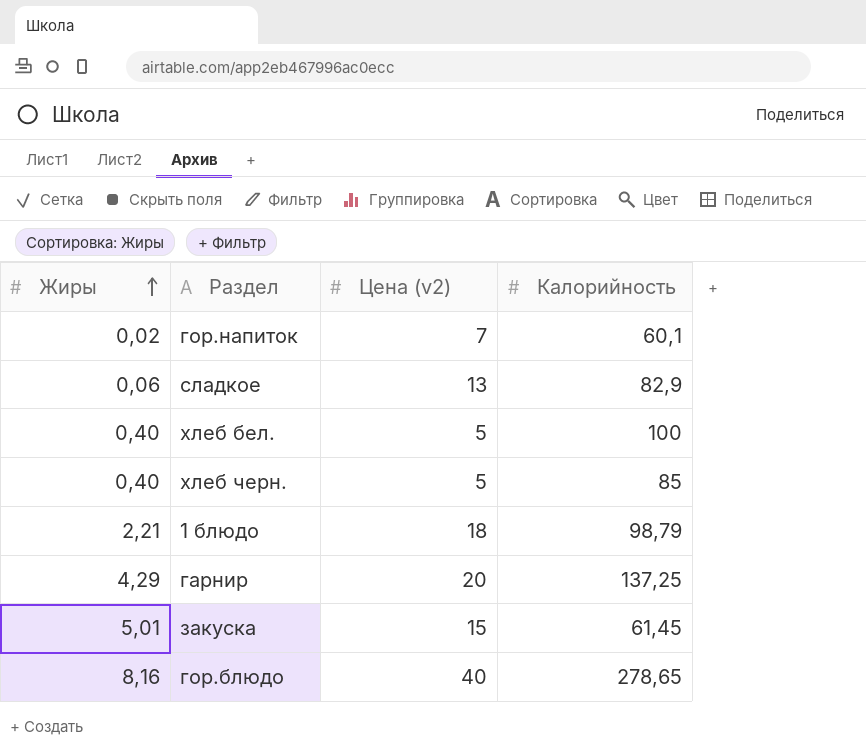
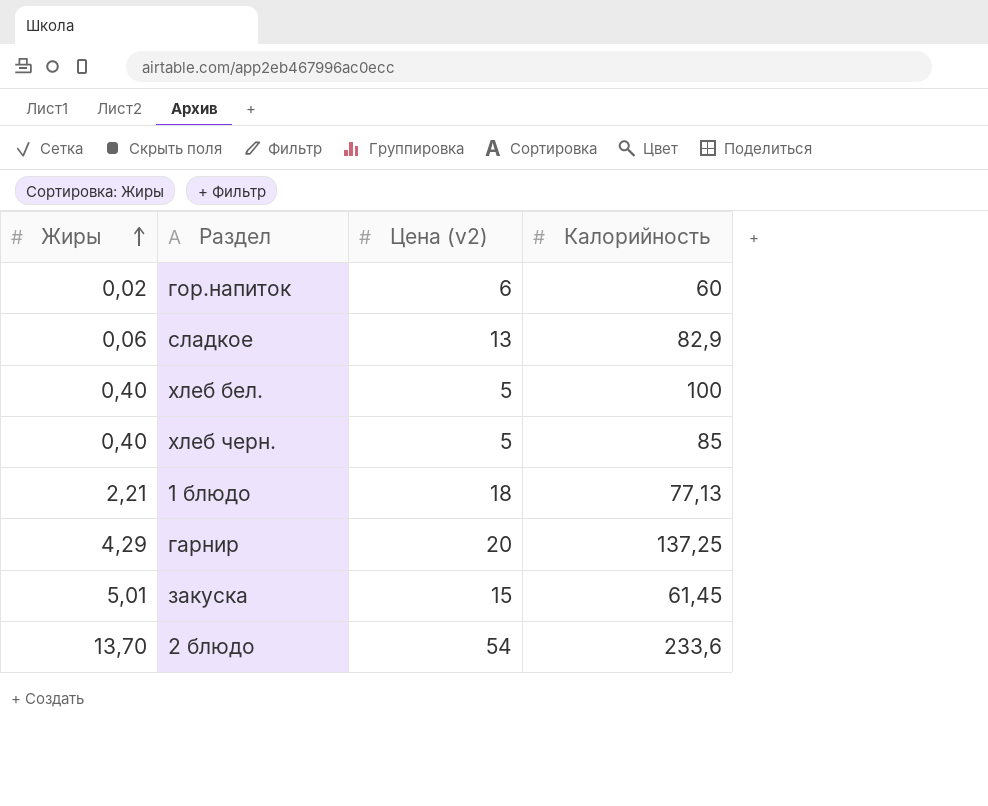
row гор.блюдо: 8,16 | 40 | 278,65 -> none
гор.напиток | Цена (v2): 7 -> 6
гор.напиток | Калорийность: 60,1 -> 60
1 блюдо | Калорийность: 98,79 -> 77,13
row 2 блюдо: none -> 13,70 | 54 | 233,6

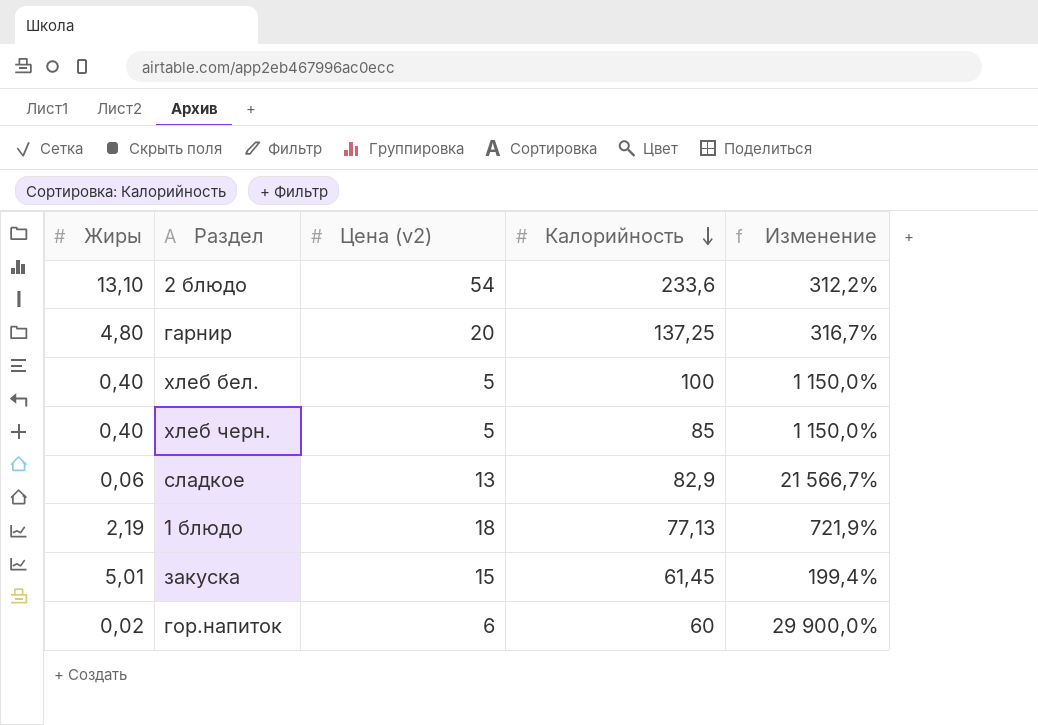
row order: Жиры ascending -> Калорийность descending
column Изменение | formula: none -> ([Цена (v2)] - [Жиры]) / [Жиры]
2 блюдо | Жиры: 13,70 -> 13,10
гарнир | Жиры: 4,29 -> 4,80
1 блюдо | Жиры: 2,21 -> 2,19

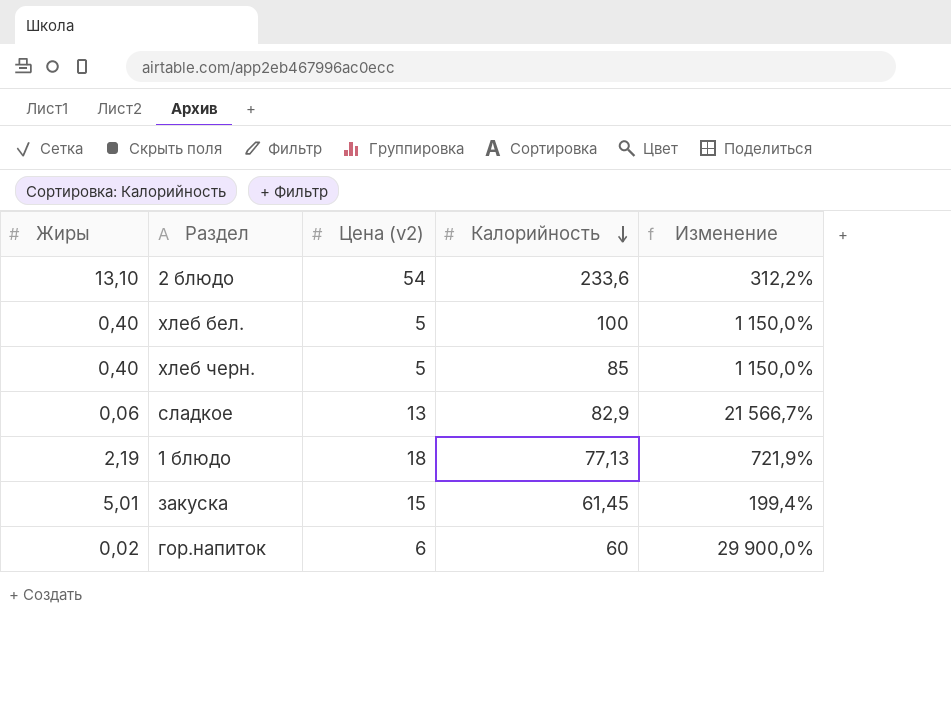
row гарнир: 4,80 | 20 | 137,25 | 316,7% -> none

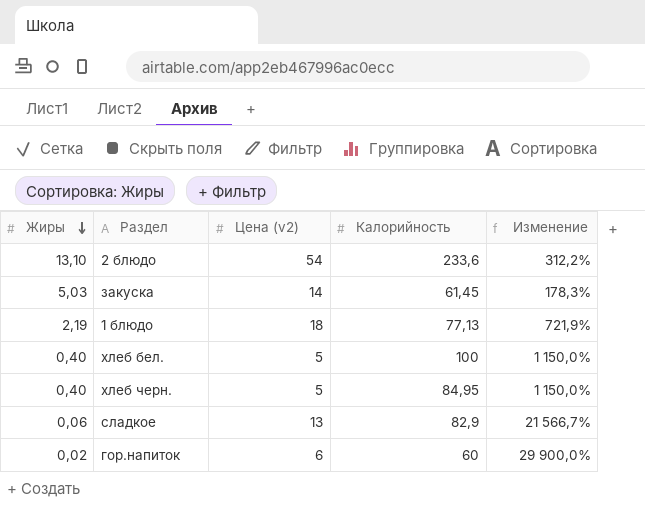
row order: Калорийность descending -> Жиры descending
закуска | Жиры: 5,01 -> 5,03
закуска | Цена (v2): 15 -> 14
закуска | Изменение: 199,4% -> 178,3%
хлеб черн. | Калорийность: 85 -> 84,95

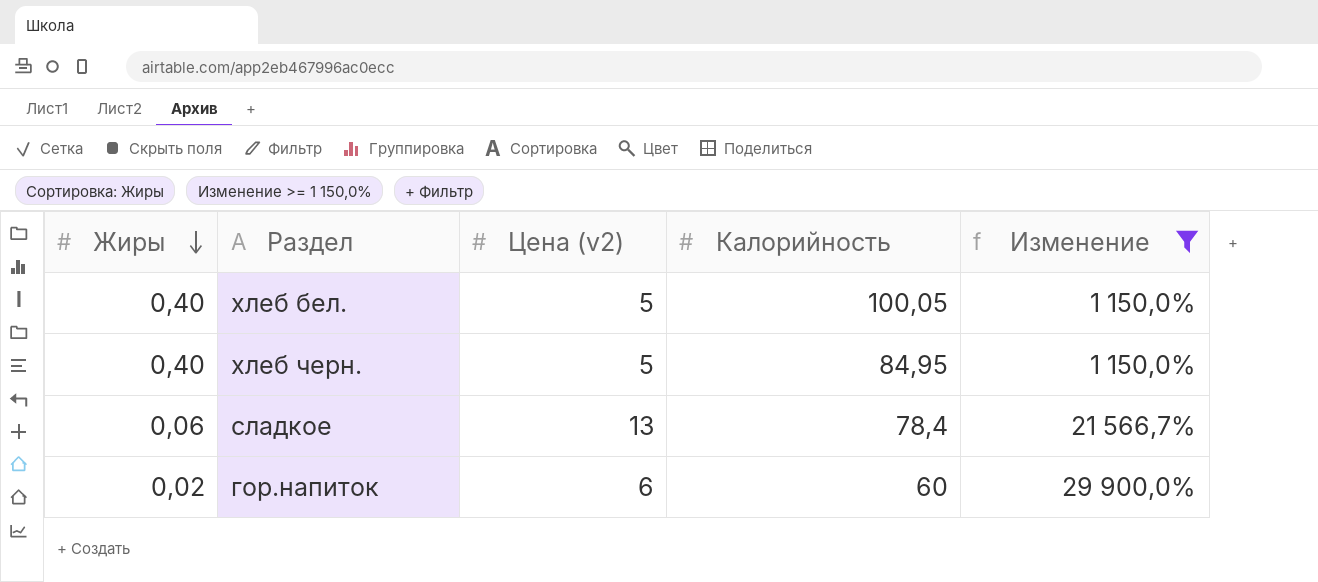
filter: none -> Изменение >= 1 150,0%
хлеб бел. | Калорийность: 100 -> 100,05
сладкое | Калорийность: 82,9 -> 78,4

